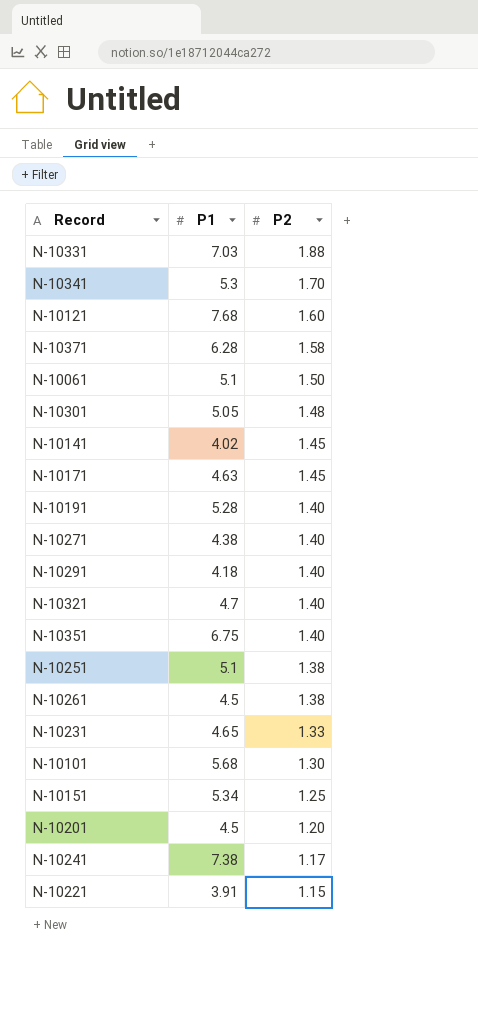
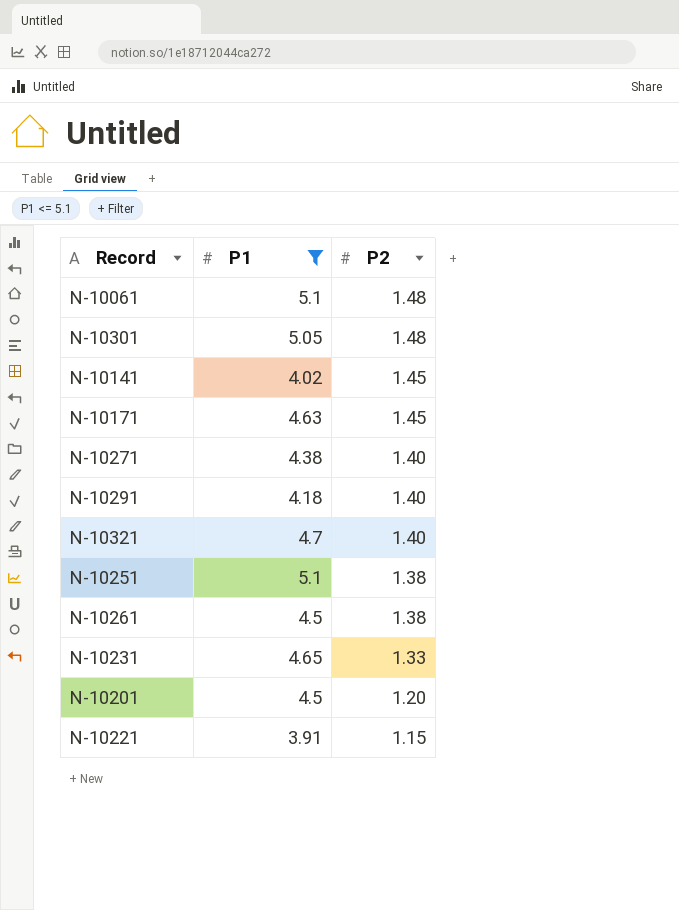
filter: none -> P1 <= 5.1
N-10061 | P2: 1.50 -> 1.48

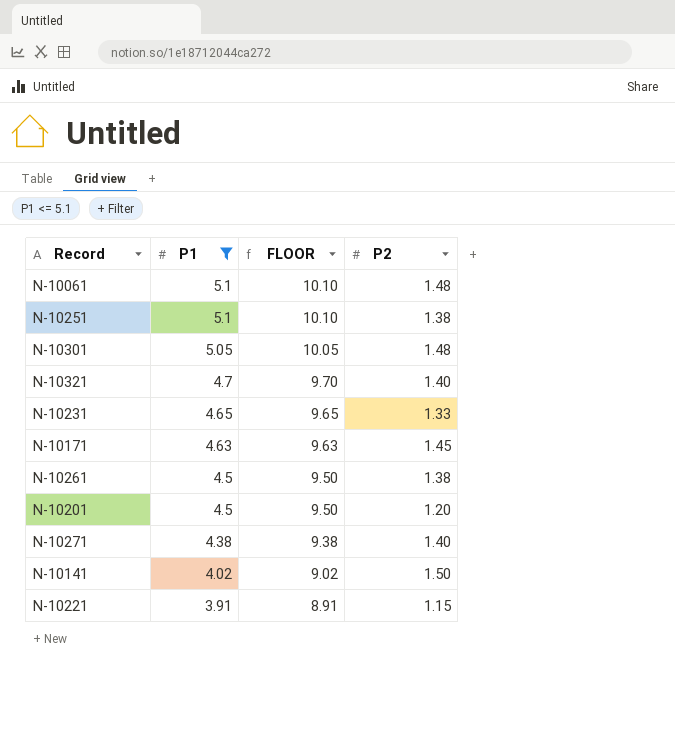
row order: P2 descending -> P1 descending
column FLOOR | formula: none -> [P1] + 5
row N-10291: 4.18 | 1.40 -> none
N-10141 | P2: 1.45 -> 1.50

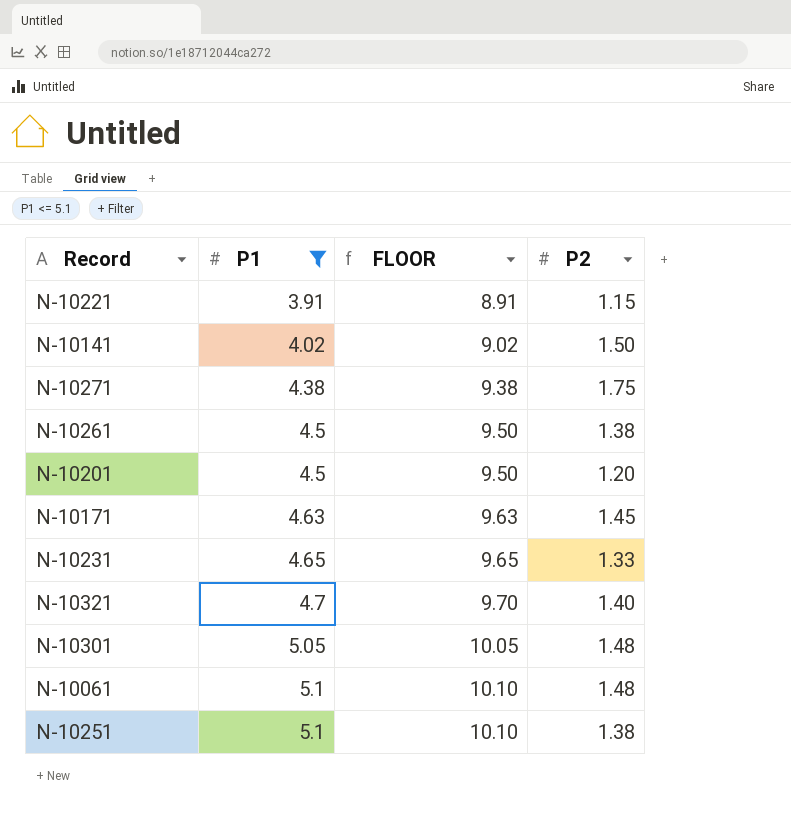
row order: P1 descending -> P1 ascending
N-10271 | P2: 1.40 -> 1.75

